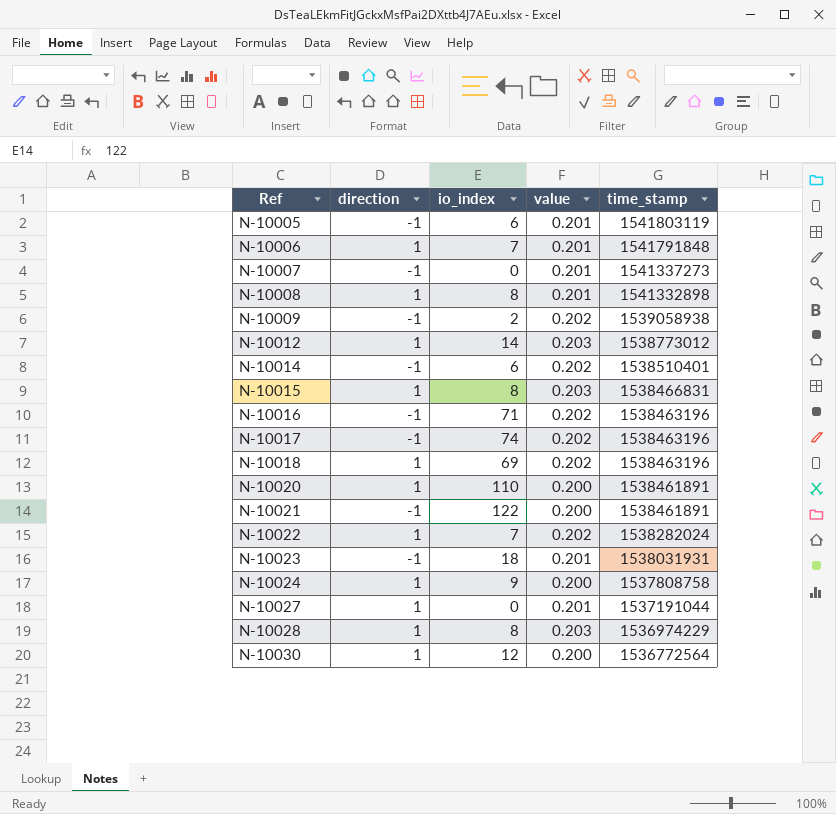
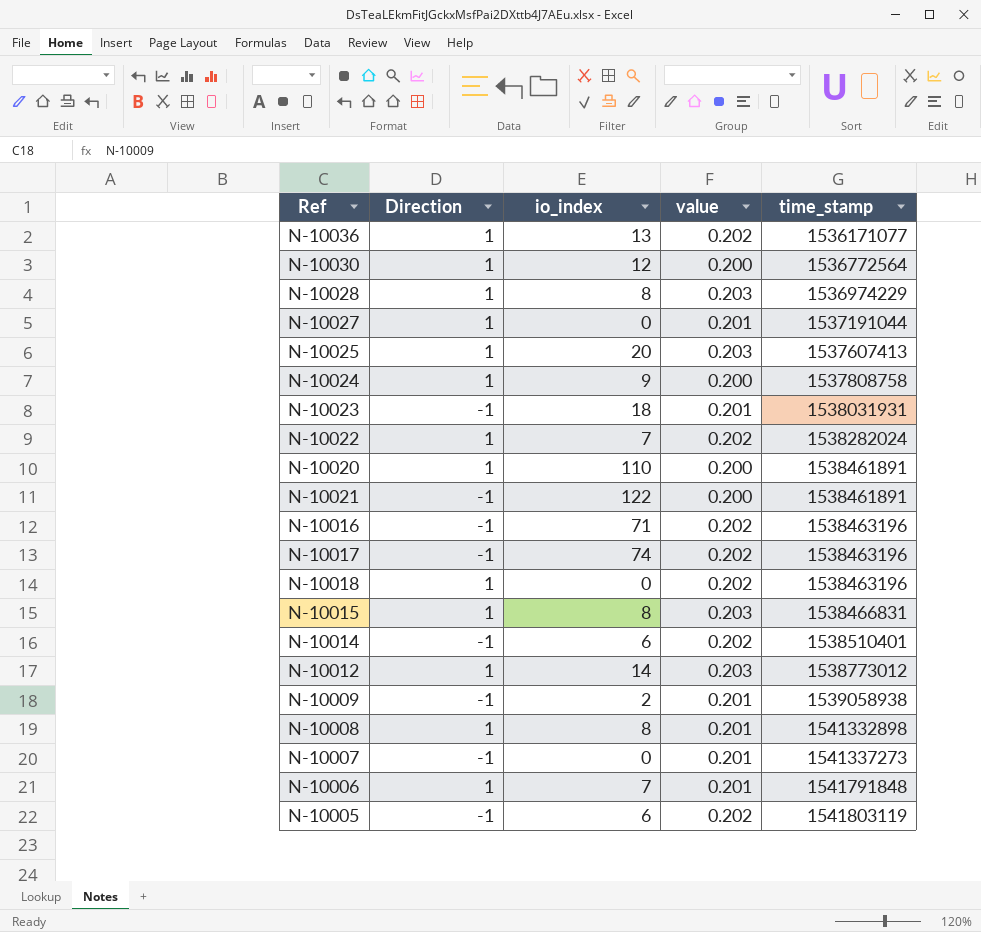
row order: Ref ascending -> time_stamp ascending
column name: direction -> Direction
row N-10036: none -> 1 | 13 | 0.202 | 1536171077
row N-10025: none -> 1 | 20 | 0.203 | 1537607413
N-10018 | io_index: 69 -> 0
N-10009 | value: 0.202 -> 0.201
N-10005 | value: 0.201 -> 0.202

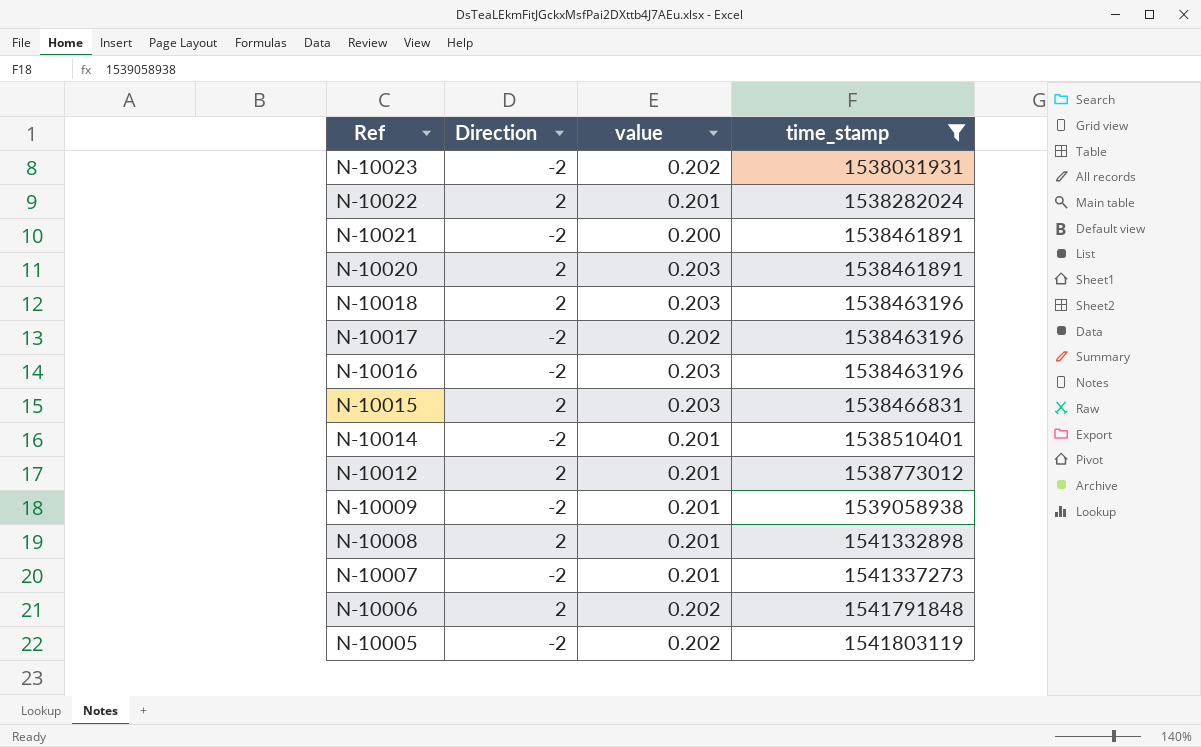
filter: none -> time_stamp >= 1538031931
row order: time_stamp ascending -> Ref descending
column io_index | position: 3 -> none
N-10023 | Direction: -1 -> -2
N-10023 | value: 0.201 -> 0.202
N-10022 | Direction: 1 -> 2
N-10022 | value: 0.202 -> 0.201
N-10021 | Direction: -1 -> -2
N-10020 | Direction: 1 -> 2
N-10020 | value: 0.200 -> 0.203
N-10018 | Direction: 1 -> 2
N-10018 | value: 0.202 -> 0.203
N-10017 | Direction: -1 -> -2
N-10016 | Direction: -1 -> -2
N-10016 | value: 0.202 -> 0.203
N-10015 | Direction: 1 -> 2
N-10014 | Direction: -1 -> -2
N-10014 | value: 0.202 -> 0.201
N-10012 | Direction: 1 -> 2
N-10012 | value: 0.203 -> 0.201
N-10009 | Direction: -1 -> -2
N-10008 | Direction: 1 -> 2
N-10007 | Direction: -1 -> -2
N-10006 | Direction: 1 -> 2
N-10006 | value: 0.201 -> 0.202
N-10005 | Direction: -1 -> -2

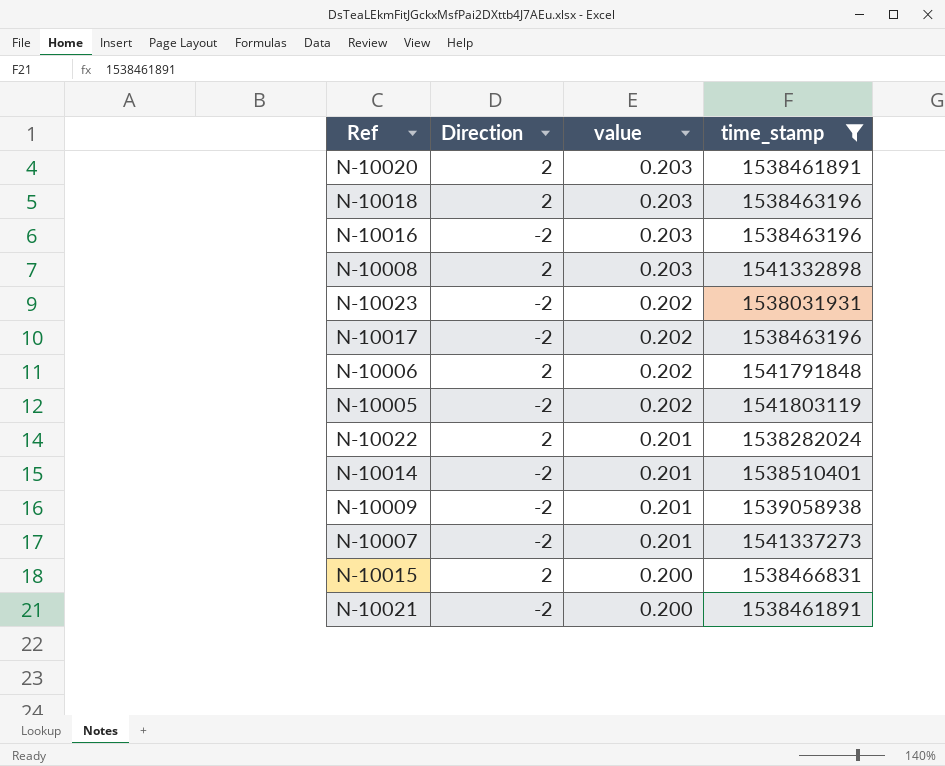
row order: Ref descending -> value descending
row N-10012: 2 | 0.201 | 1538773012 -> none
N-10008 | value: 0.201 -> 0.203
N-10015 | value: 0.203 -> 0.200

